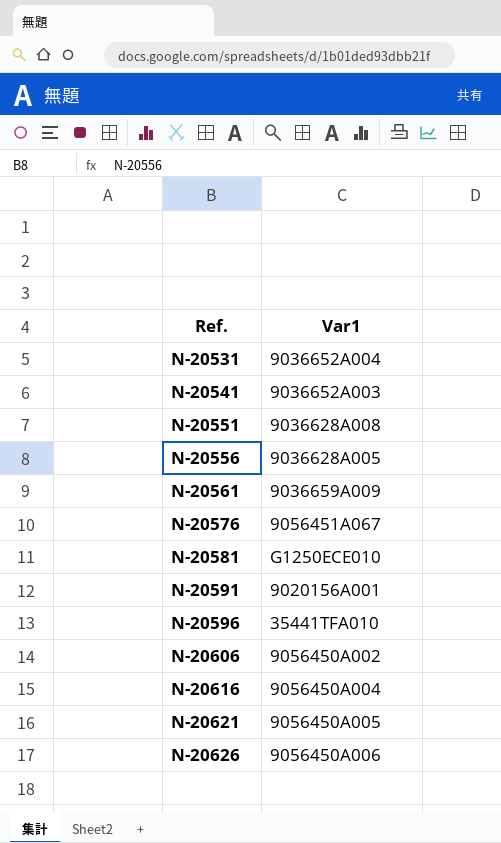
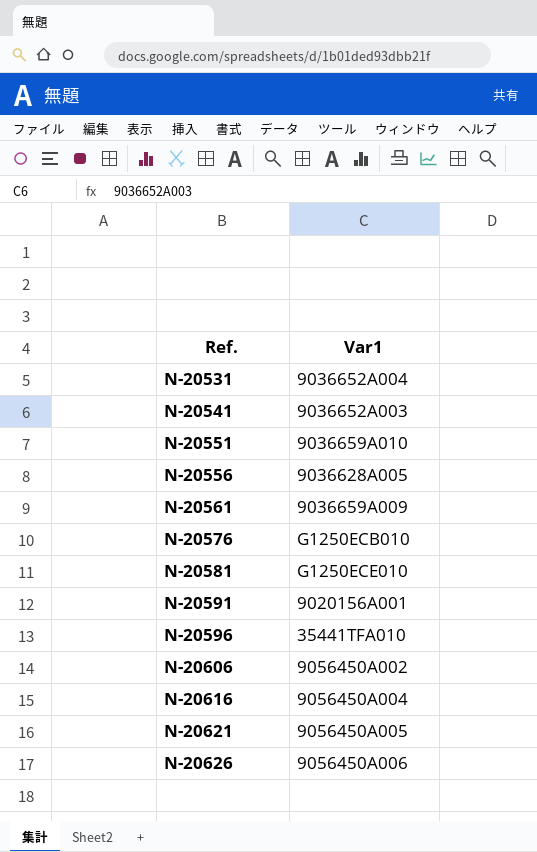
N-20551 | Var1: 9036628A008 -> 9036659A010
N-20576 | Var1: 9056451A067 -> G1250ECB010

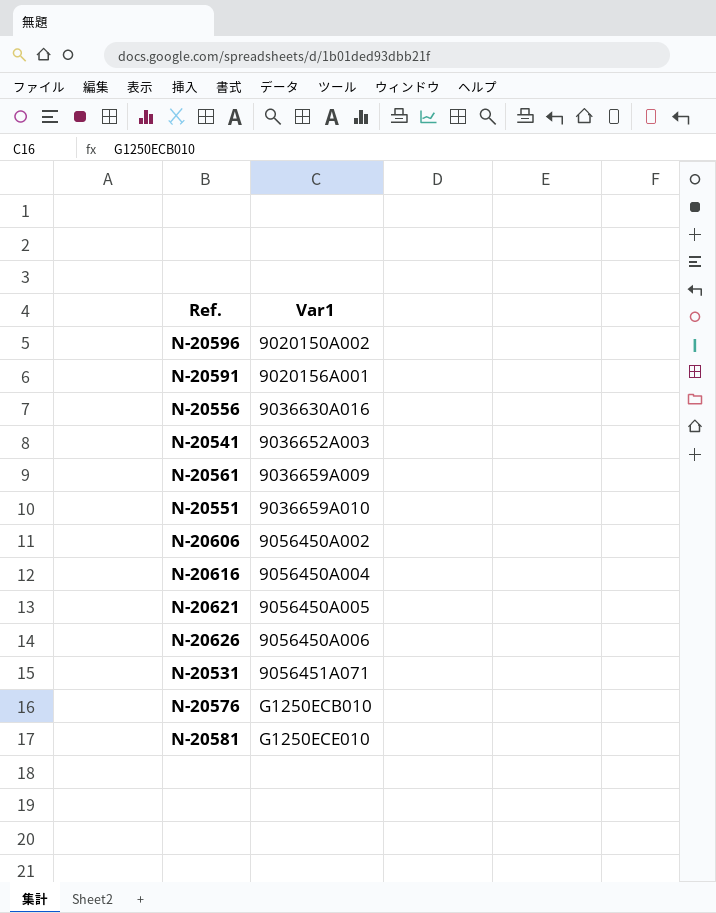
row order: Ref. ascending -> Var1 ascending
N-20596 | Var1: 35441TFA010 -> 9020150A002
N-20556 | Var1: 9036628A005 -> 9036630A016
N-20531 | Var1: 9036652A004 -> 9056451A071

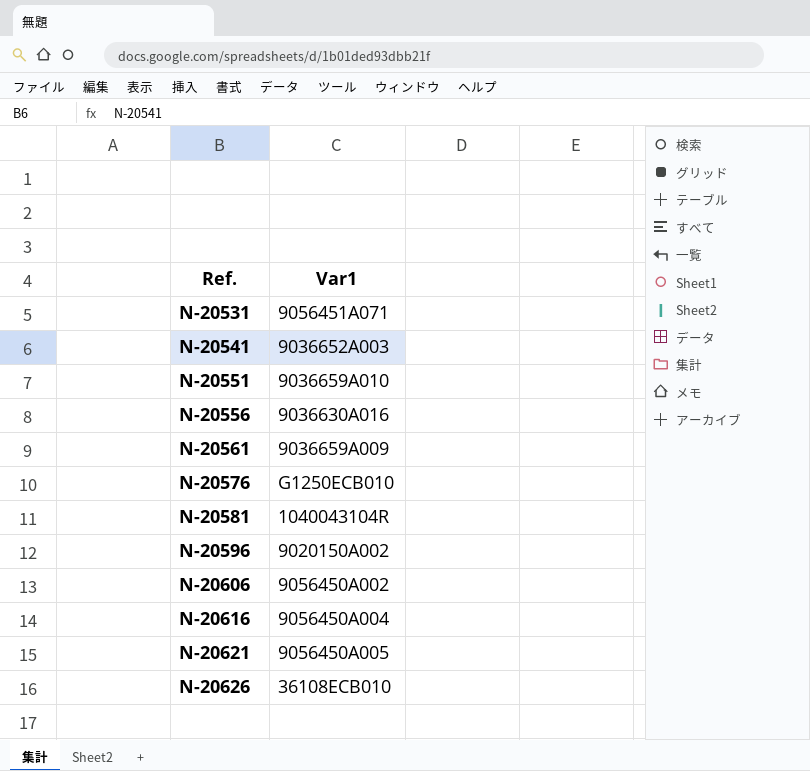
row order: Var1 ascending -> Ref. ascending
row N-20591: 9020156A001 -> none
N-20581 | Var1: G1250ECE010 -> 1040043104R
N-20626 | Var1: 9056450A006 -> 36108ECB010

